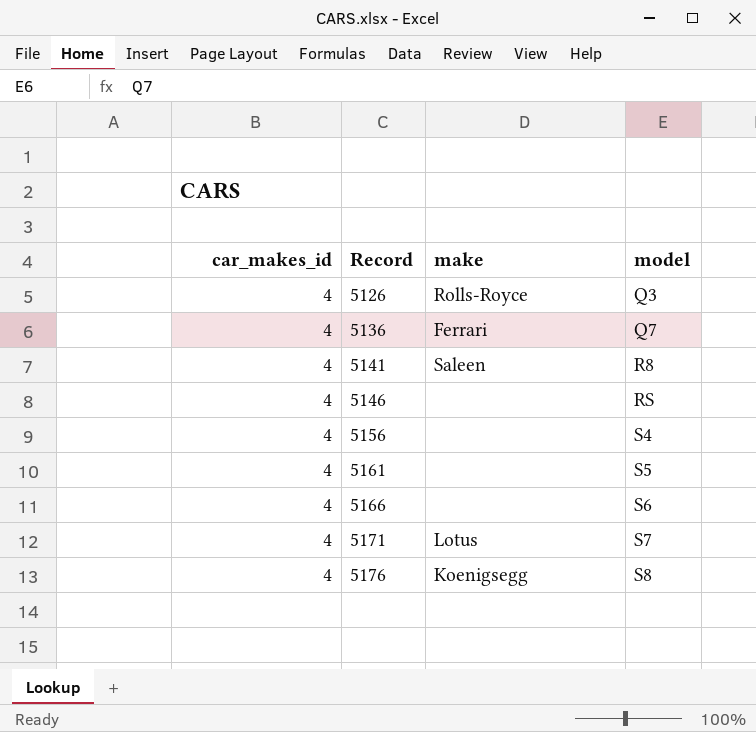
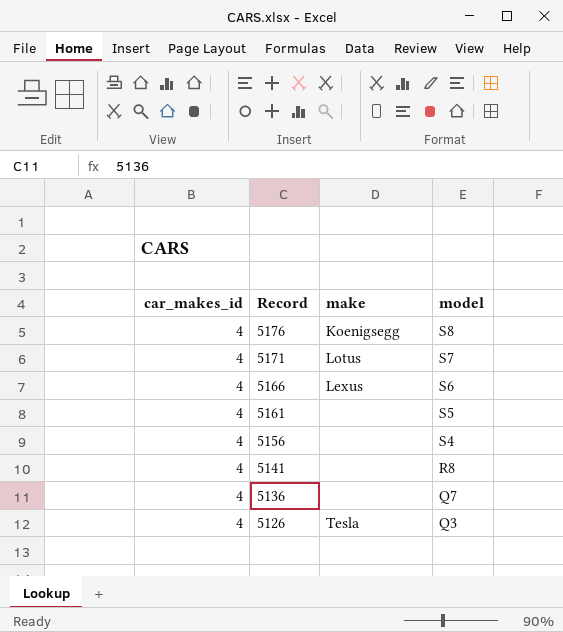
row order: Record ascending -> Record descending
row 5146: 4 | none | RS -> none
5166 | make: none -> Lexus
5141 | make: Saleen -> none
5136 | make: Ferrari -> none
5126 | make: Rolls-Royce -> Tesla

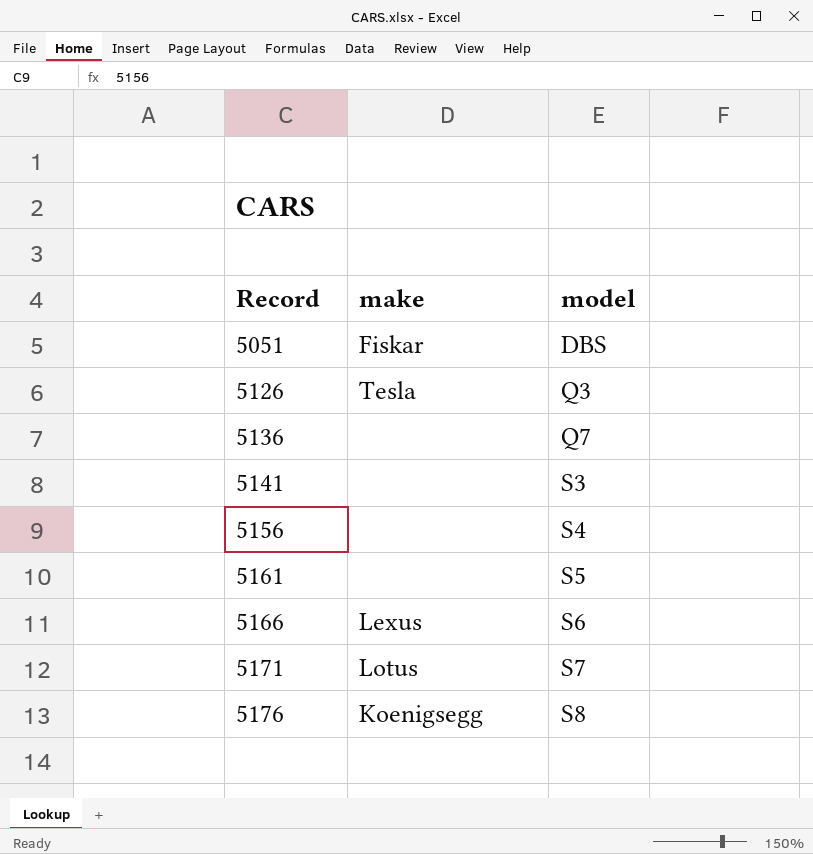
row order: Record descending -> Record ascending
column car_makes_id | position: 1 -> none
row 5051: none -> Fiskar | DBS
5141 | model: R8 -> S3

